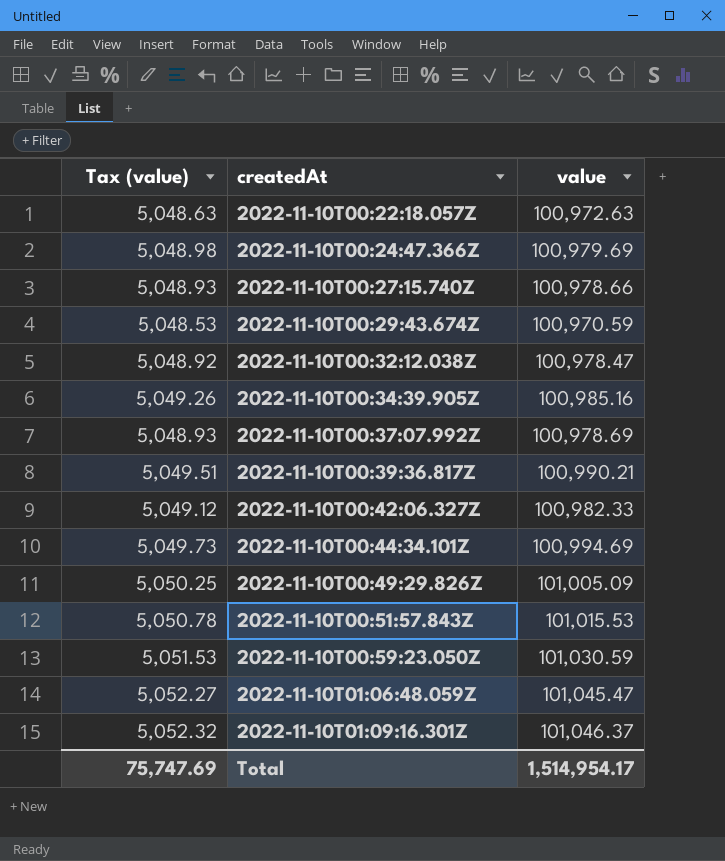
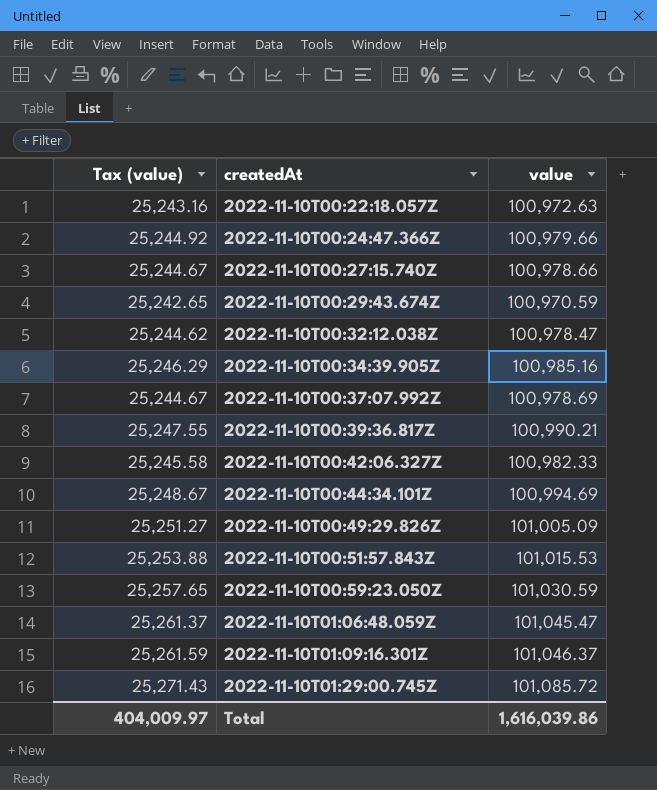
column Tax (value) | formula: [value] * 0.05 -> [value] * 0.25
2022-11-10T00:24:47.366Z | value: 100,979.69 -> 100,979.66
row 2022-11-10T01:29:00.745Z: none -> 25,271.43 | 101,085.72
Total | Tax (value): 75,747.69 -> 404,009.97
Total | value: 1,514,954.17 -> 1,616,039.86

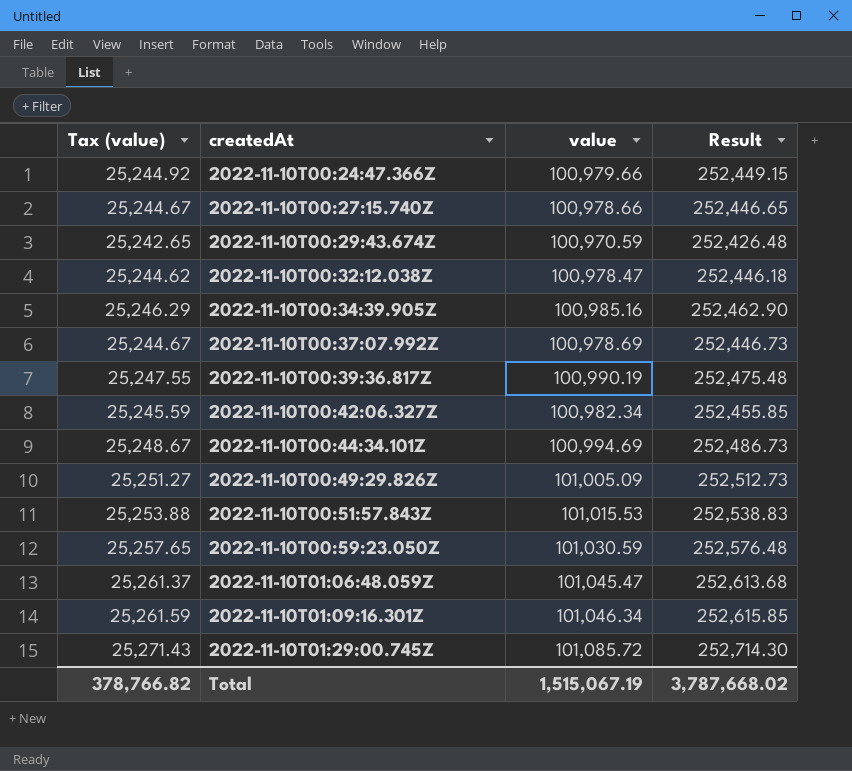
column Result | formula: none -> [value] * 2.5
row 2022-11-10T00:22:18.057Z: 25,243.16 | 100,972.63 -> none
2022-11-10T00:39:36.817Z | value: 100,990.21 -> 100,990.19
2022-11-10T00:42:06.327Z | Tax (value): 25,245.58 -> 25,245.59
2022-11-10T00:42:06.327Z | value: 100,982.33 -> 100,982.34
2022-11-10T01:09:16.301Z | value: 101,046.37 -> 101,046.34
Total | Tax (value): 404,009.97 -> 378,766.82
Total | value: 1,616,039.86 -> 1,515,067.19

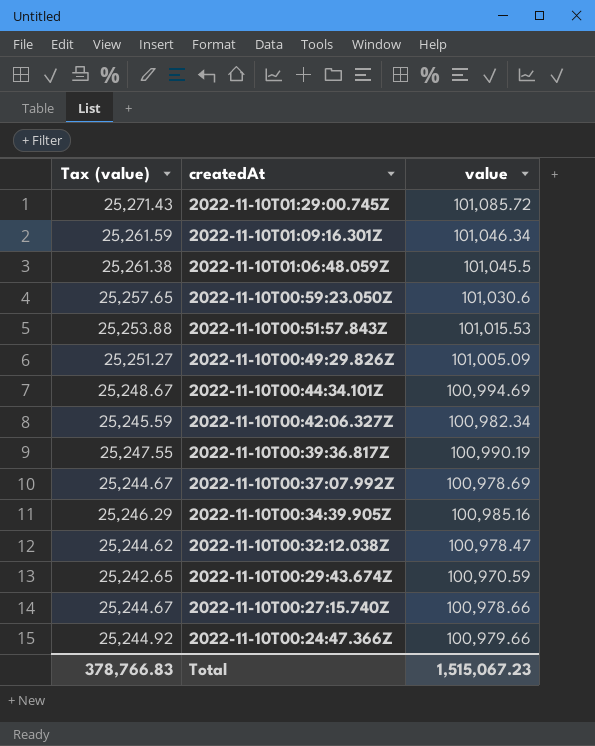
row order: createdAt ascending -> createdAt descending
column Result | formula: [value] * 2.5 -> none
2022-11-10T01:06:48.059Z | Tax (value): 25,261.37 -> 25,261.38
2022-11-10T01:06:48.059Z | value: 101,045.47 -> 101,045.5
2022-11-10T00:59:23.050Z | value: 101,030.59 -> 101,030.6
Total | Tax (value): 378,766.82 -> 378,766.83
Total | value: 1,515,067.19 -> 1,515,067.23

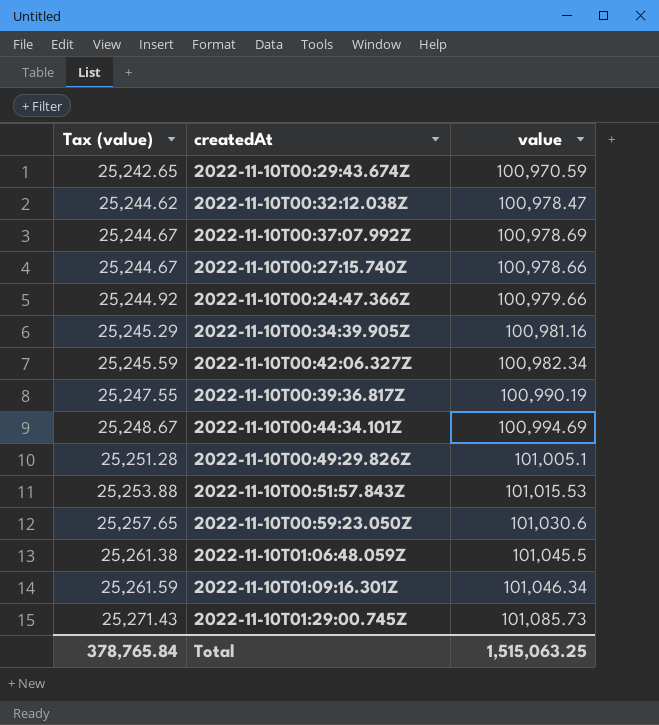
row order: createdAt descending -> Tax (value) ascending
2022-11-10T00:34:39.905Z | Tax (value): 25,246.29 -> 25,245.29
2022-11-10T00:34:39.905Z | value: 100,985.16 -> 100,981.16
2022-11-10T00:49:29.826Z | Tax (value): 25,251.27 -> 25,251.28
2022-11-10T00:49:29.826Z | value: 101,005.09 -> 101,005.1
2022-11-10T01:29:00.745Z | value: 101,085.72 -> 101,085.73
Total | Tax (value): 378,766.83 -> 378,765.84
Total | value: 1,515,067.23 -> 1,515,063.25

